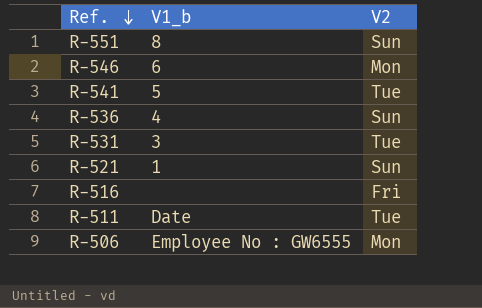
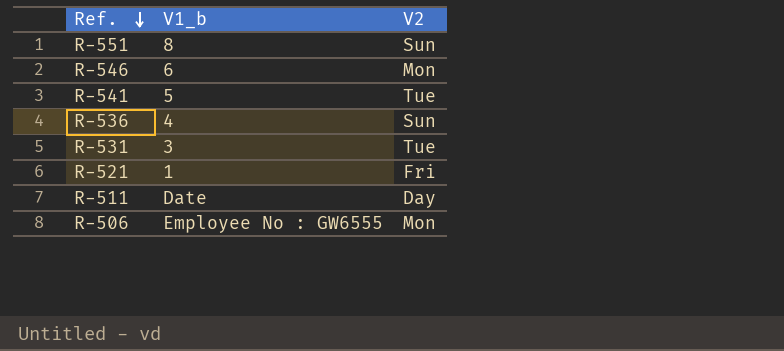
row R-516: none | Fri -> none
R-521 | V2: Sun -> Fri
R-511 | V2: Tue -> Day

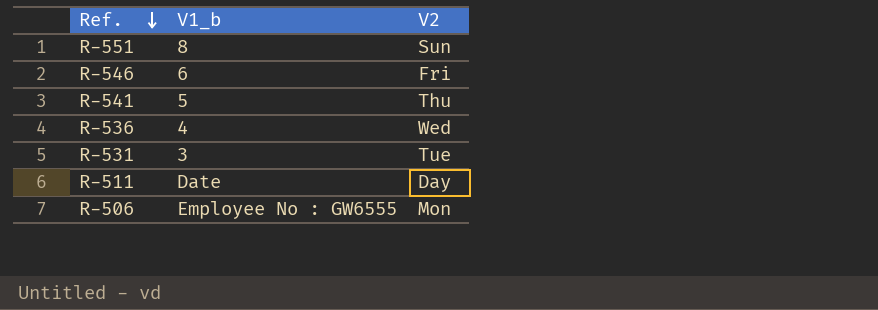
row R-521: 1 | Fri -> none
R-546 | V2: Mon -> Fri
R-541 | V2: Tue -> Thu
R-536 | V2: Sun -> Wed

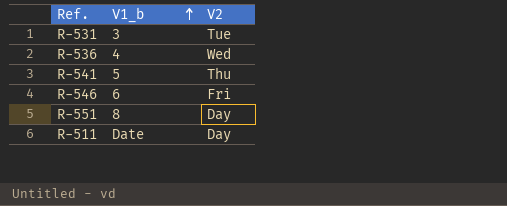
row order: Ref. descending -> V1_b ascending
row R-506: Employee No : GW6555 | Mon -> none
R-551 | V2: Sun -> Day

